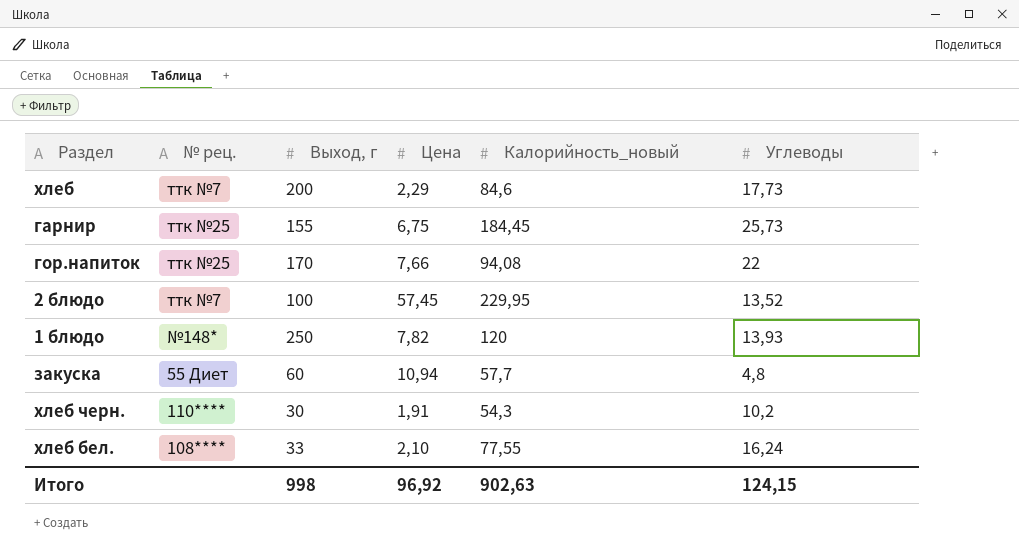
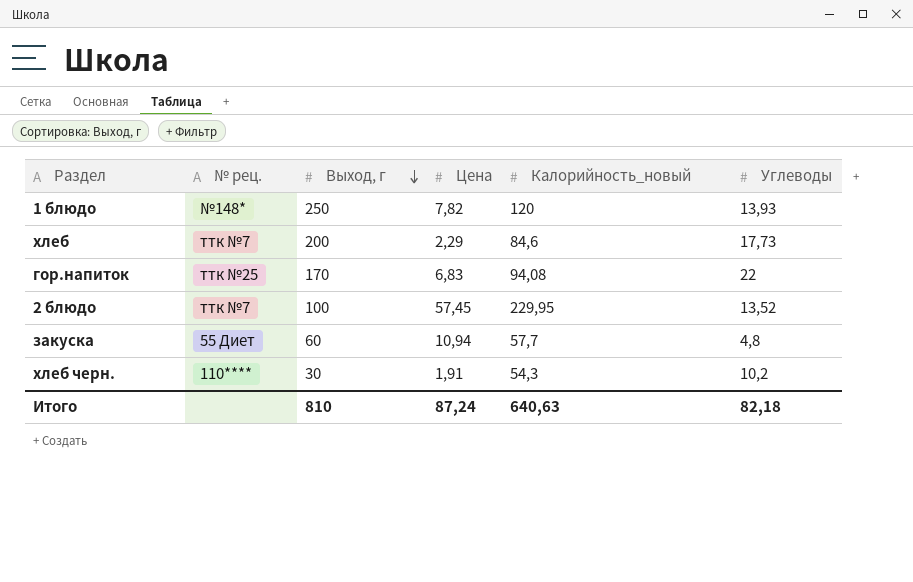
row order: none -> Выход, г descending
row гарнир: ттк №25 | 155 | 6,75 | 184,45 | 25,73 -> none
row хлеб бел.: 108**** | 33 | 2,10 | 77,55 | 16,24 -> none
гор.напиток | Цена: 7,66 -> 6,83
Итого | Выход, г: 998 -> 810
Итого | Цена: 96,92 -> 87,24
Итого | Калорийность_новый: 902,63 -> 640,63
Итого | Углеводы: 124,15 -> 82,18

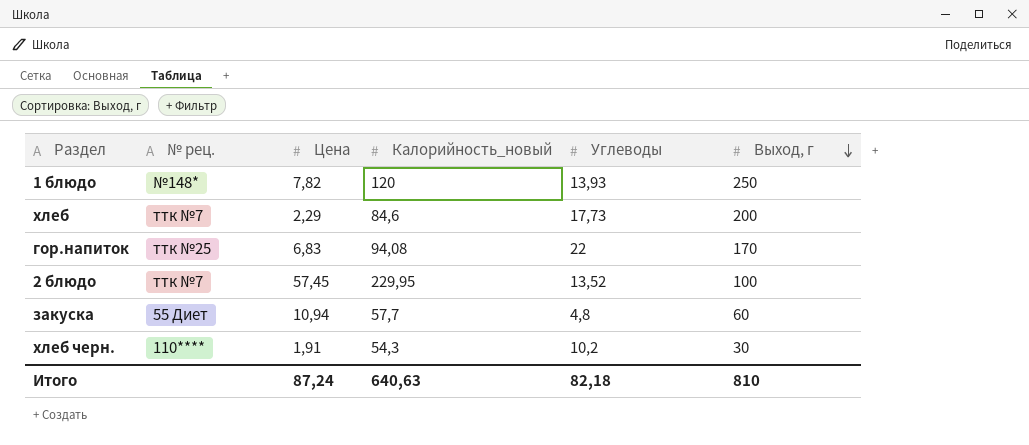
column Выход, г | position: 3 -> 6

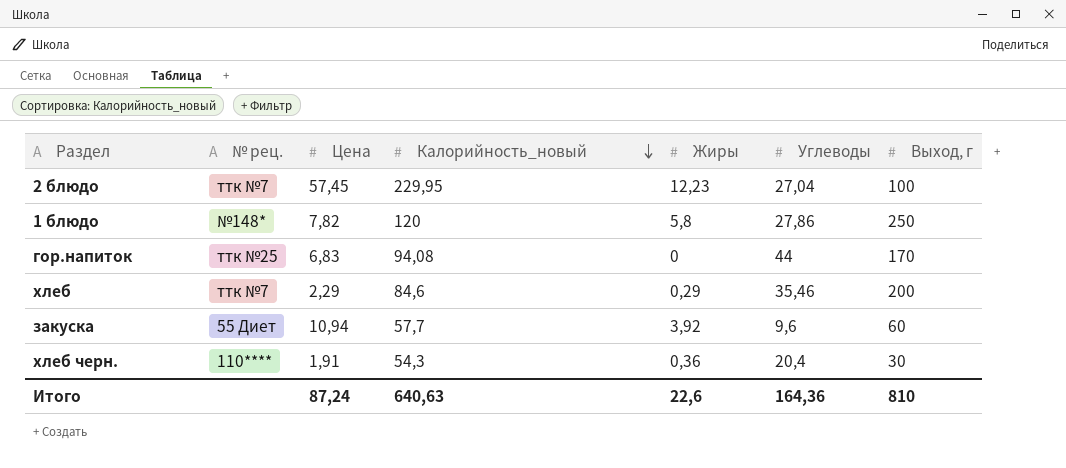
row order: Выход, г descending -> Калорийность_новый descending
column Жиры | position: none -> 5
2 блюдо | Углеводы: 13,52 -> 27,04
1 блюдо | Углеводы: 13,93 -> 27,86
гор.напиток | Углеводы: 22 -> 44
хлеб | Углеводы: 17,73 -> 35,46
закуска | Углеводы: 4,8 -> 9,6
хлеб черн. | Углеводы: 10,2 -> 20,4
Итого | Углеводы: 82,18 -> 164,36

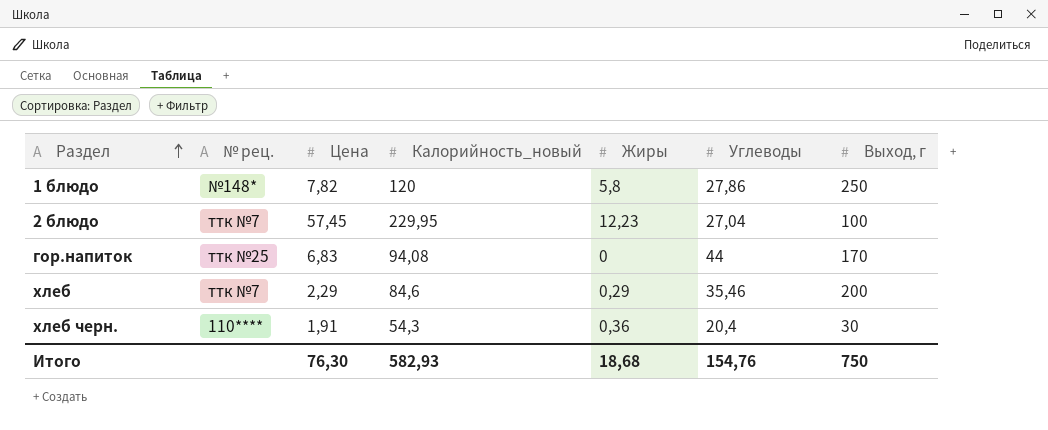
row order: Калорийность_новый descending -> Раздел ascending
row закуска: 55 Диет | 10,94 | 57,7 | 3,92 | 9,6 | 60 -> none
Итого | Цена: 87,24 -> 76,30
Итого | Калорийность_новый: 640,63 -> 582,93
Итого | Жиры: 22,6 -> 18,68
Итого | Углеводы: 164,36 -> 154,76
Итого | Выход, г: 810 -> 750

